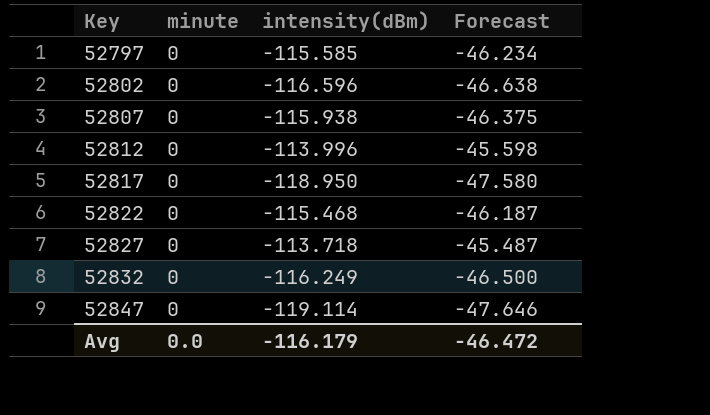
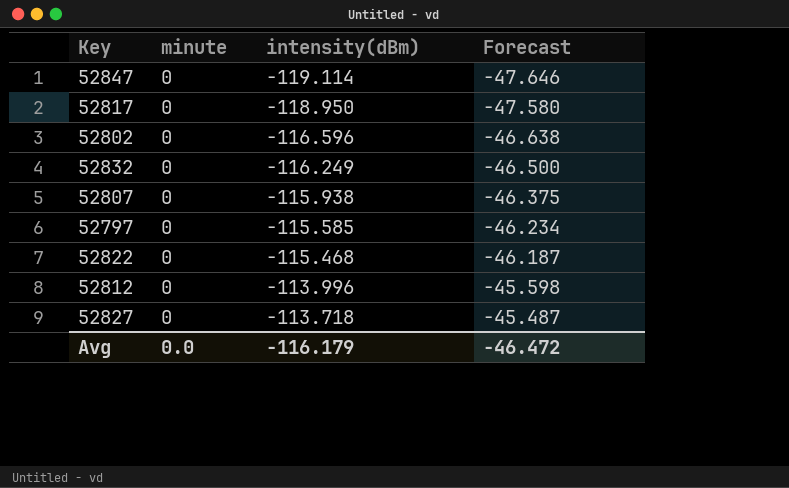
row order: Key ascending -> intensity(dBm) ascending

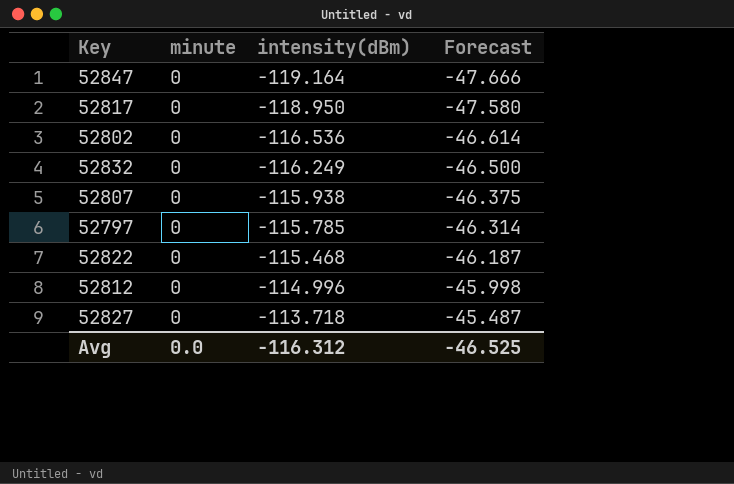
52847 | intensity(dBm): -119.114 -> -119.164
52847 | Forecast: -47.646 -> -47.666
52802 | intensity(dBm): -116.596 -> -116.536
52802 | Forecast: -46.638 -> -46.614
52797 | intensity(dBm): -115.585 -> -115.785
52797 | Forecast: -46.234 -> -46.314
52812 | intensity(dBm): -113.996 -> -114.996
52812 | Forecast: -45.598 -> -45.998
Avg | intensity(dBm): -116.179 -> -116.312
Avg | Forecast: -46.472 -> -46.525

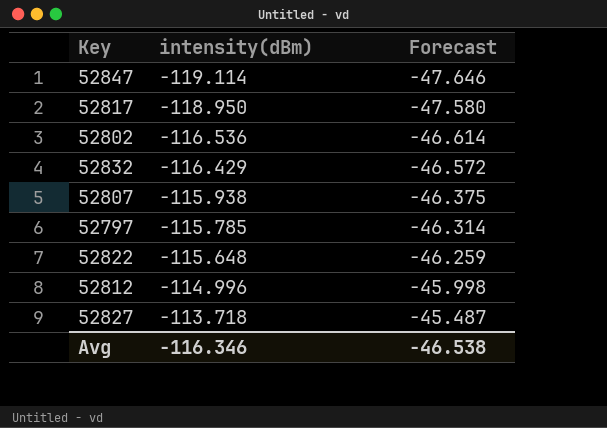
column minute | position: 2 -> none
52847 | intensity(dBm): -119.164 -> -119.114
52847 | Forecast: -47.666 -> -47.646
52832 | intensity(dBm): -116.249 -> -116.429
52832 | Forecast: -46.500 -> -46.572
52822 | intensity(dBm): -115.468 -> -115.648
52822 | Forecast: -46.187 -> -46.259
Avg | intensity(dBm): -116.312 -> -116.346
Avg | Forecast: -46.525 -> -46.538

